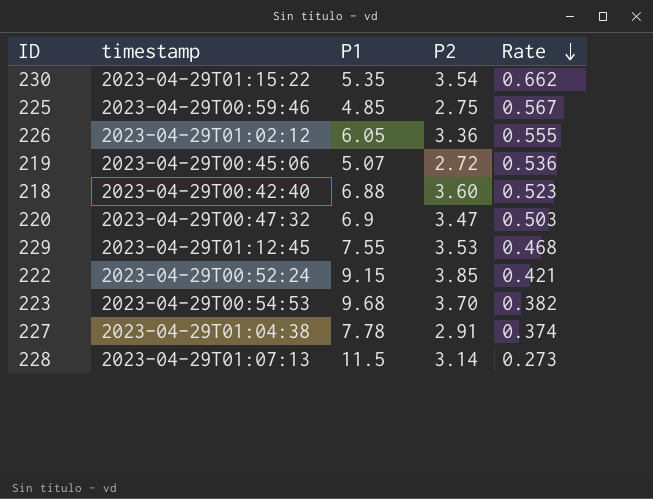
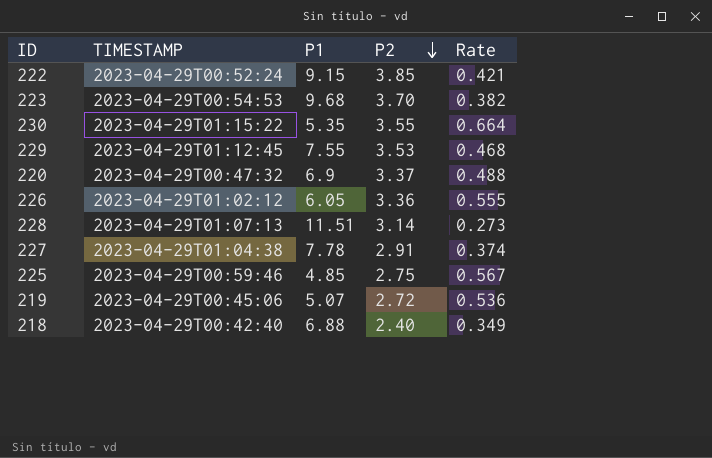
row order: Rate descending -> P2 descending
column name: timestamp -> TIMESTAMP
230 | P2: 3.54 -> 3.55
230 | Rate: 0.662 -> 0.664
220 | P2: 3.47 -> 3.37
220 | Rate: 0.503 -> 0.488
228 | P1: 11.5 -> 11.51
218 | P2: 3.60 -> 2.40
218 | Rate: 0.523 -> 0.349

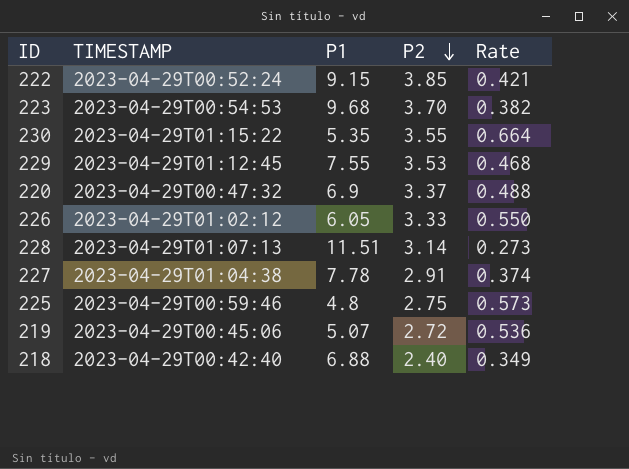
226 | P2: 3.36 -> 3.33
226 | Rate: 0.555 -> 0.550
225 | P1: 4.85 -> 4.8
225 | Rate: 0.567 -> 0.573

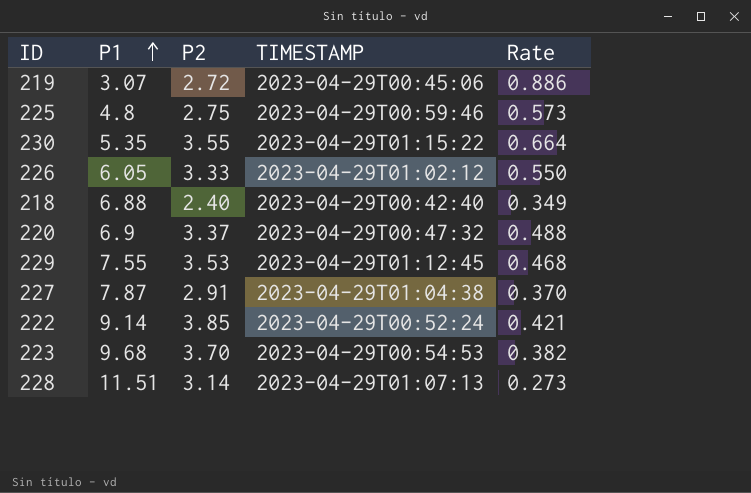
row order: P2 descending -> P1 ascending
column TIMESTAMP | position: 2 -> 4
219 | P1: 5.07 -> 3.07
219 | Rate: 0.536 -> 0.886
227 | P1: 7.78 -> 7.87
227 | Rate: 0.374 -> 0.370
222 | P1: 9.15 -> 9.14

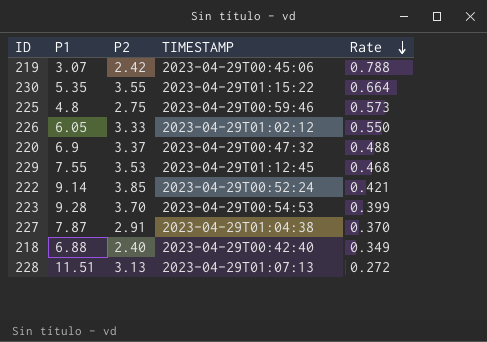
row order: P1 ascending -> Rate descending
219 | P2: 2.72 -> 2.42
219 | Rate: 0.886 -> 0.788
223 | P1: 9.68 -> 9.28
223 | Rate: 0.382 -> 0.399
228 | P2: 3.14 -> 3.13
228 | Rate: 0.273 -> 0.272

